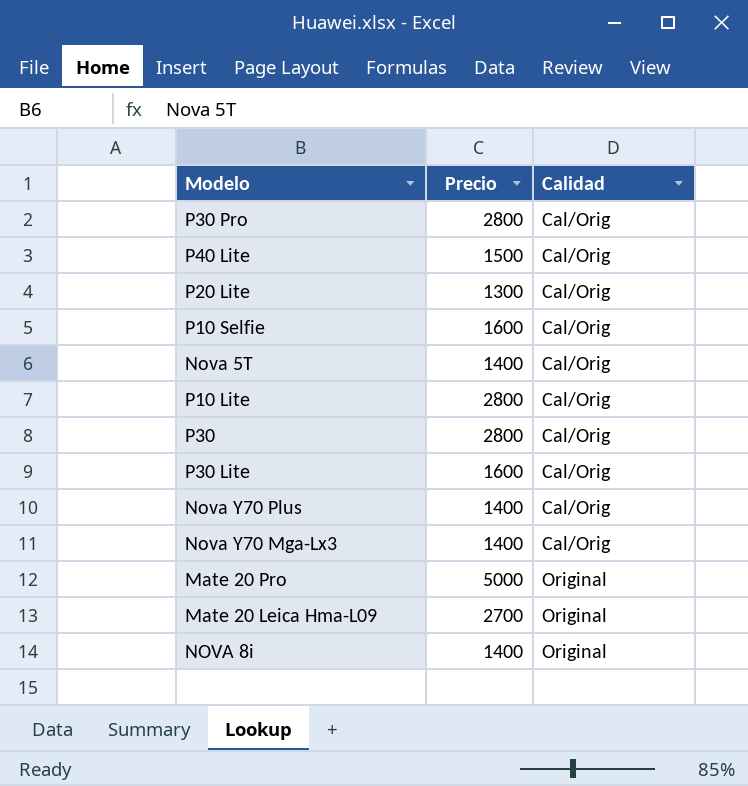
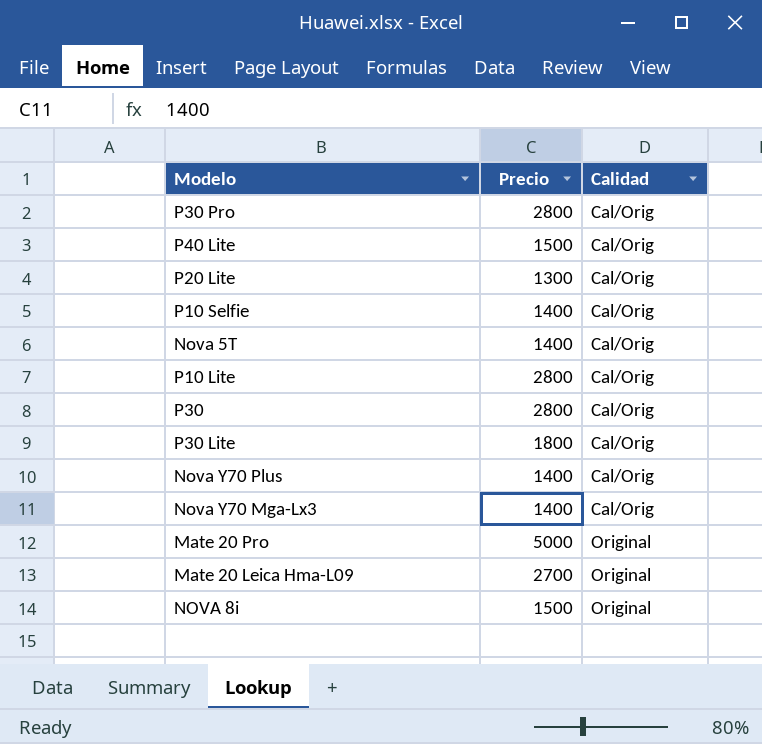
P10 Selfie | Precio: 1600 -> 1400
P30 Lite | Precio: 1600 -> 1800
NOVA 8i | Precio: 1400 -> 1500

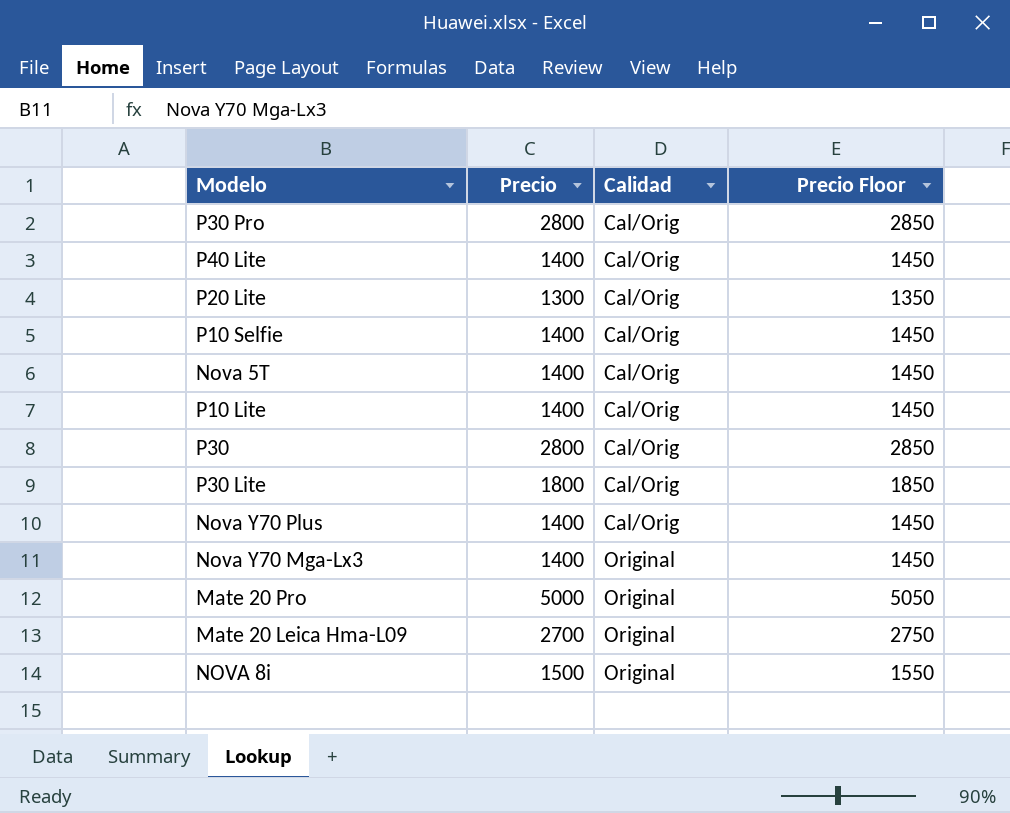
column Precio Floor | formula: none -> [Precio] + 50
P40 Lite | Precio: 1500 -> 1400
P10 Lite | Precio: 2800 -> 1400
Nova Y70 Mga-Lx3 | Calidad: Cal/Orig -> Original

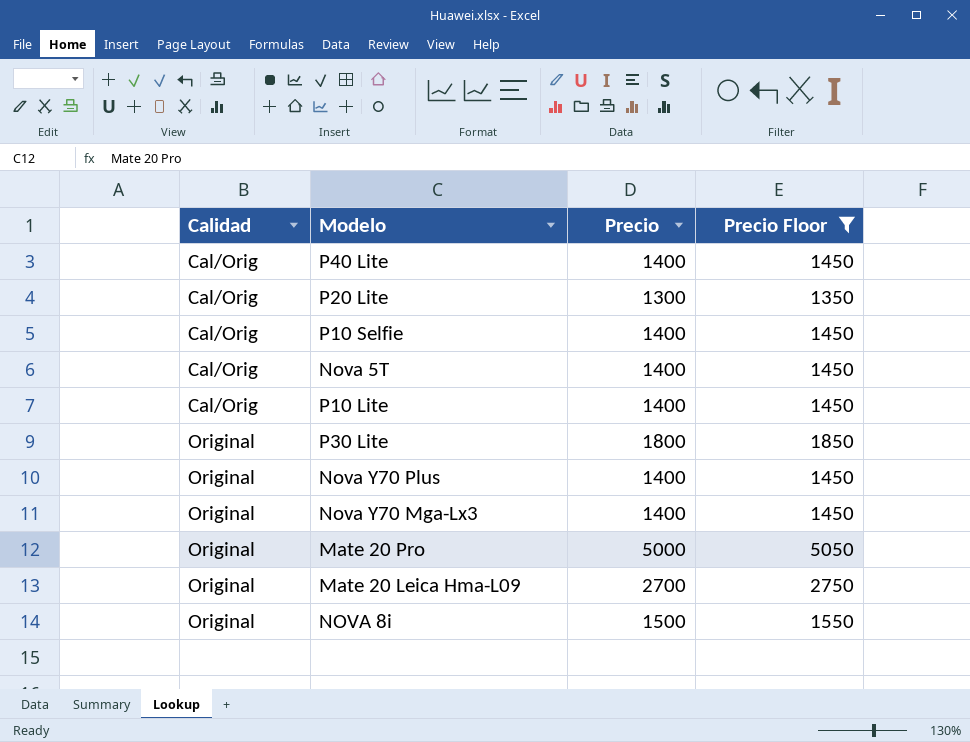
filter: none -> Precio Floor != 2850
column Calidad | position: 3 -> 1
P30 Lite | Calidad: Cal/Orig -> Original
Nova Y70 Plus | Calidad: Cal/Orig -> Original

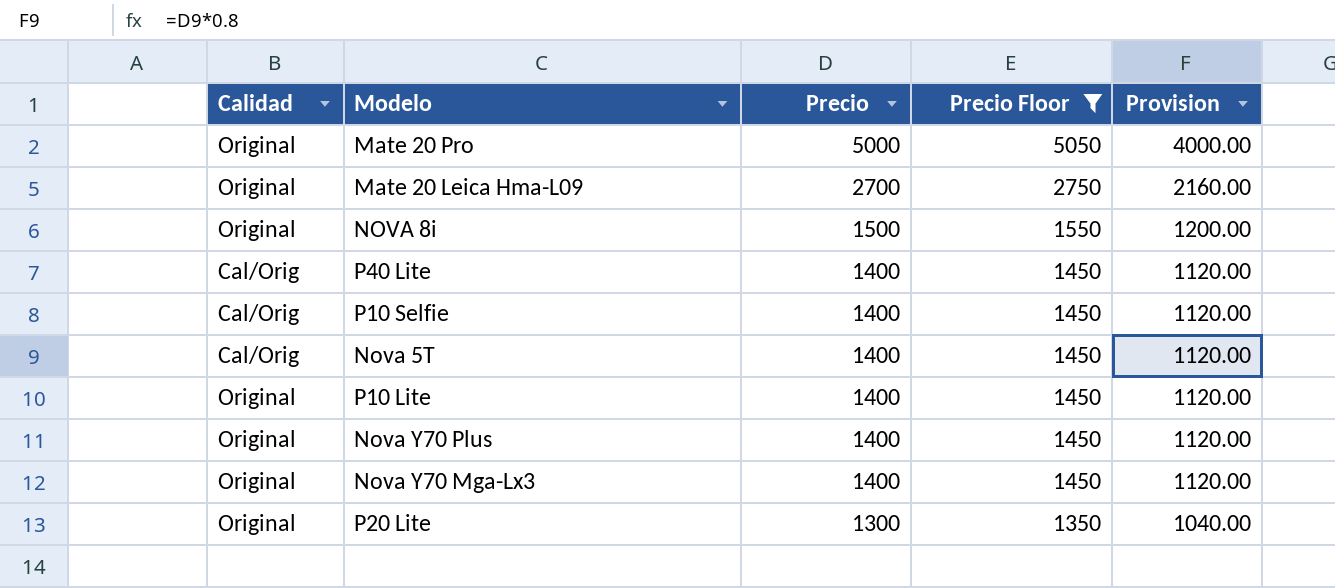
row order: Calidad ascending -> Precio descending
column Provision | formula: none -> [Precio] * 0.8
row P30 Lite: Original | 1800 | 1850 -> none
P10 Lite | Calidad: Cal/Orig -> Original
P20 Lite | Calidad: Cal/Orig -> Original

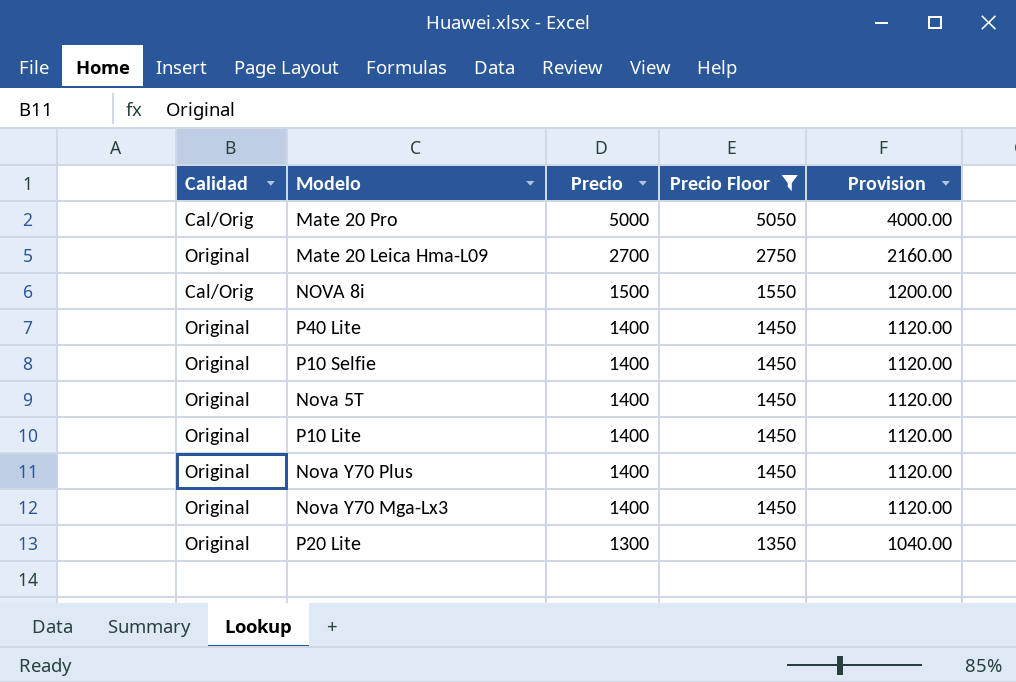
Mate 20 Pro | Calidad: Original -> Cal/Orig
NOVA 8i | Calidad: Original -> Cal/Orig
P40 Lite | Calidad: Cal/Orig -> Original
P10 Selfie | Calidad: Cal/Orig -> Original
Nova 5T | Calidad: Cal/Orig -> Original

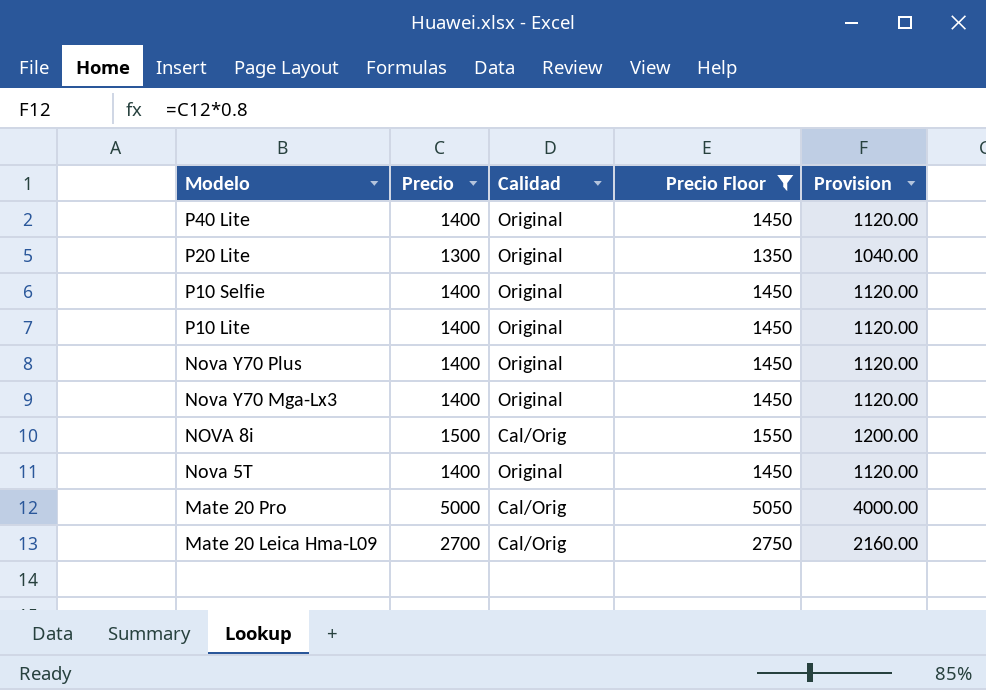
row order: Precio descending -> Modelo descending
column Calidad | position: 1 -> 3
Mate 20 Leica Hma-L09 | Calidad: Original -> Cal/Orig

